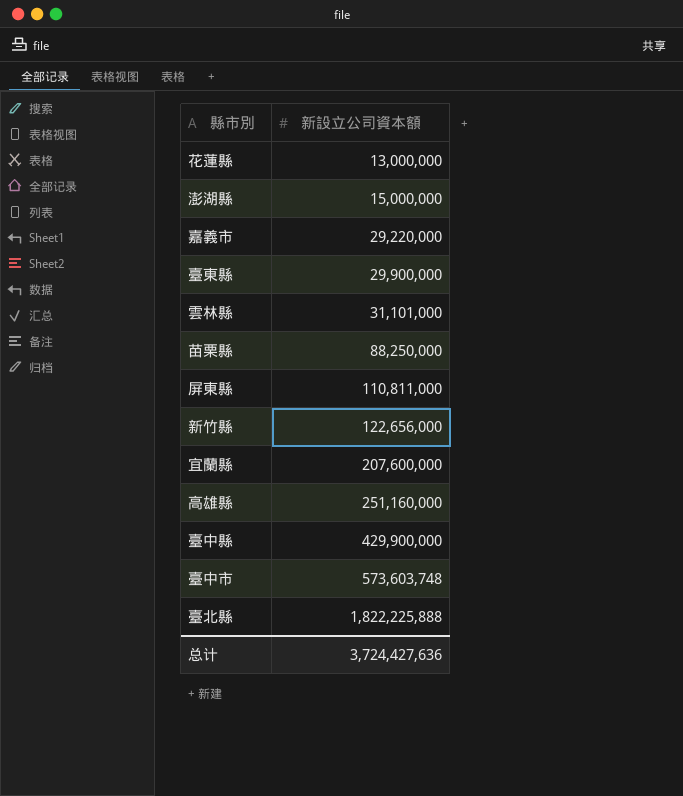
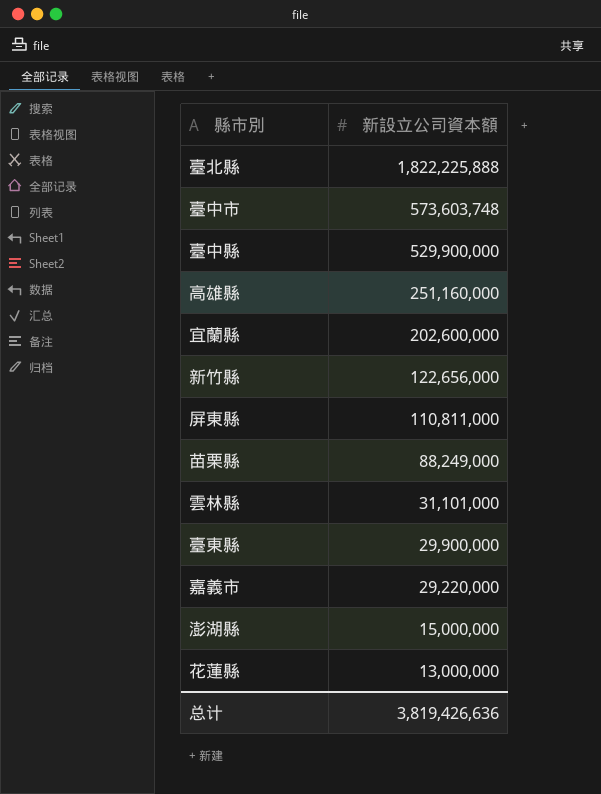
row order: 新設立公司資本額 ascending -> 新設立公司資本額 descending
臺中縣 | 新設立公司資本額: 429,900,000 -> 529,900,000
宜蘭縣 | 新設立公司資本額: 207,600,000 -> 202,600,000
苗栗縣 | 新設立公司資本額: 88,250,000 -> 88,249,000
总计 | 新設立公司資本額: 3,724,427,636 -> 3,819,426,636

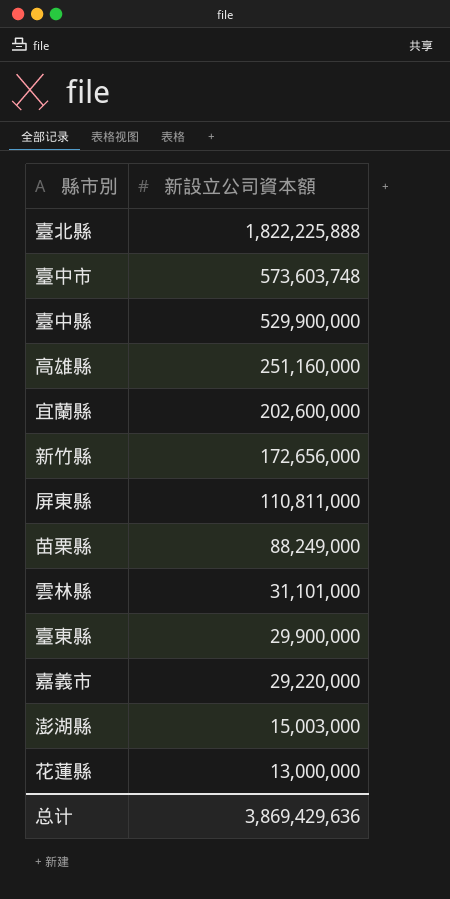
新竹縣 | 新設立公司資本額: 122,656,000 -> 172,656,000
澎湖縣 | 新設立公司資本額: 15,000,000 -> 15,003,000
总计 | 新設立公司資本額: 3,819,426,636 -> 3,869,429,636

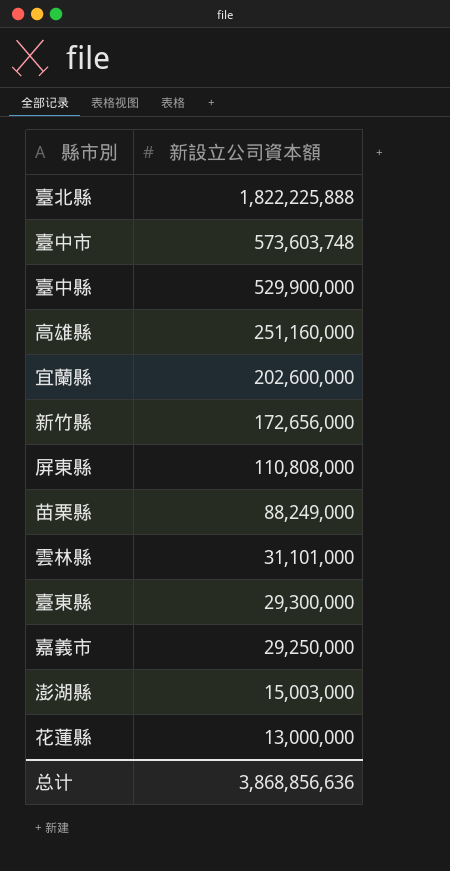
屏東縣 | 新設立公司資本額: 110,811,000 -> 110,808,000
臺東縣 | 新設立公司資本額: 29,900,000 -> 29,300,000
嘉義市 | 新設立公司資本額: 29,220,000 -> 29,250,000
总计 | 新設立公司資本額: 3,869,429,636 -> 3,868,856,636

